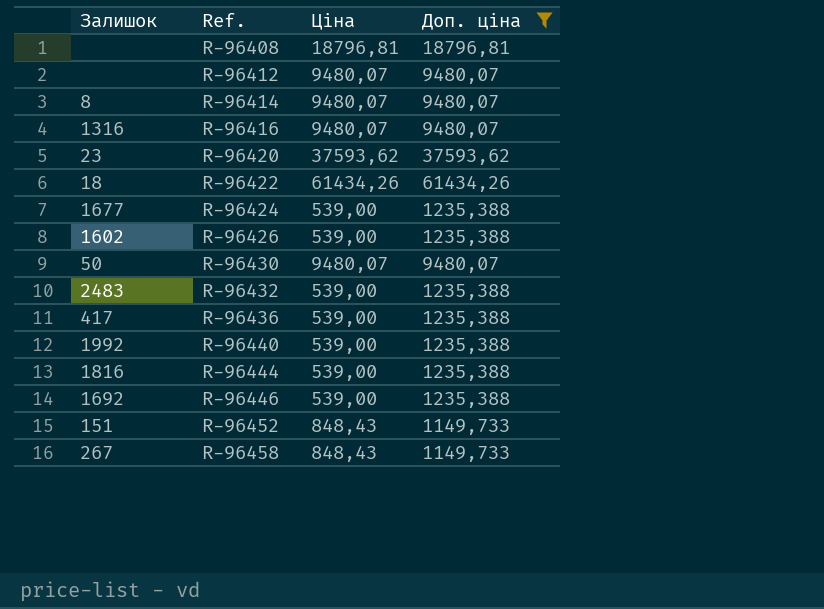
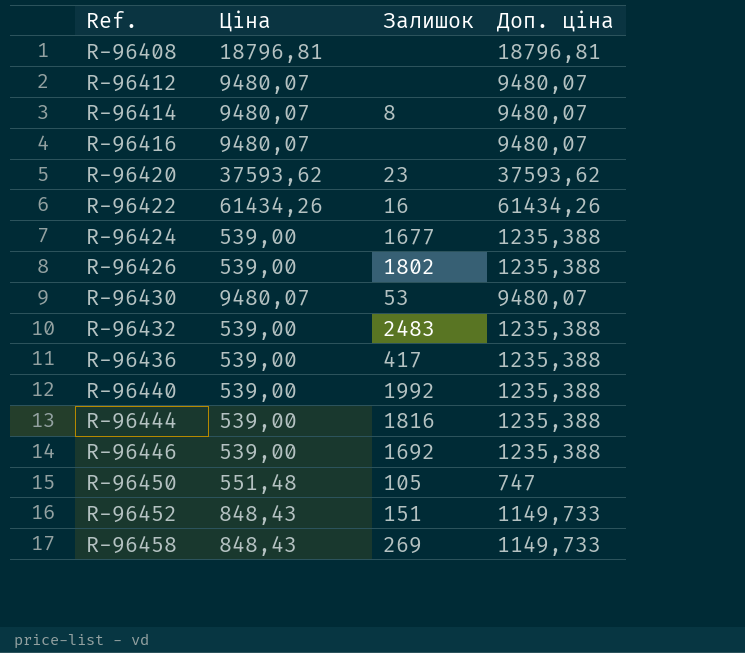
filter: Доп. ціна != 747 -> none
column Залишок | position: 1 -> 3
R-96416 | Залишок: 1316 -> none
R-96422 | Залишок: 18 -> 16
R-96426 | Залишок: 1602 -> 1802
R-96430 | Залишок: 50 -> 53
R-96458 | Залишок: 267 -> 269

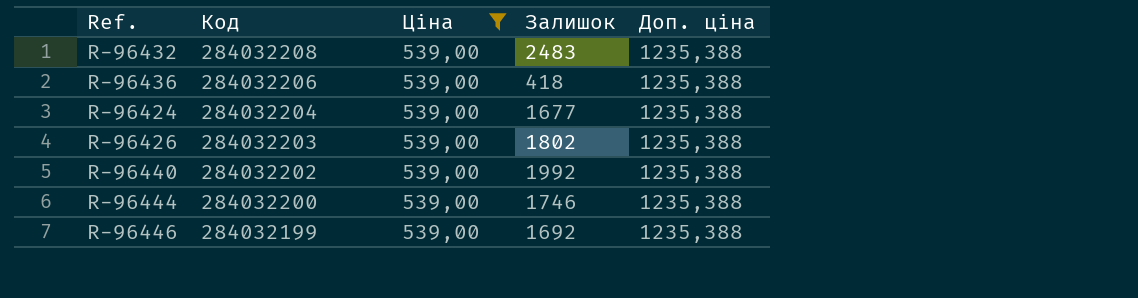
filter: none -> Ціна = 539,00
row order: Ref. ascending -> Код descending
column Код | position: none -> 2
R-96436 | Залишок: 417 -> 418
R-96444 | Залишок: 1816 -> 1746

